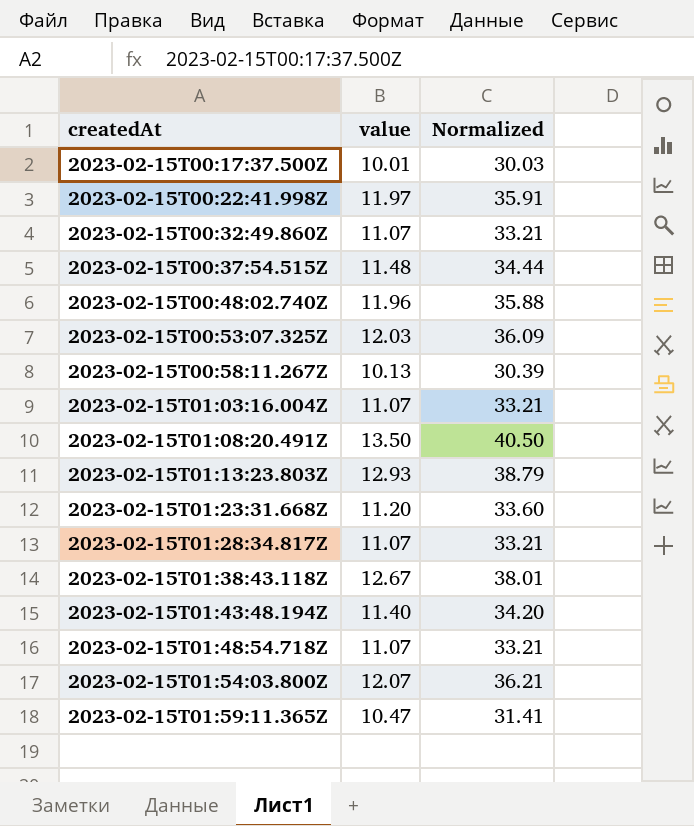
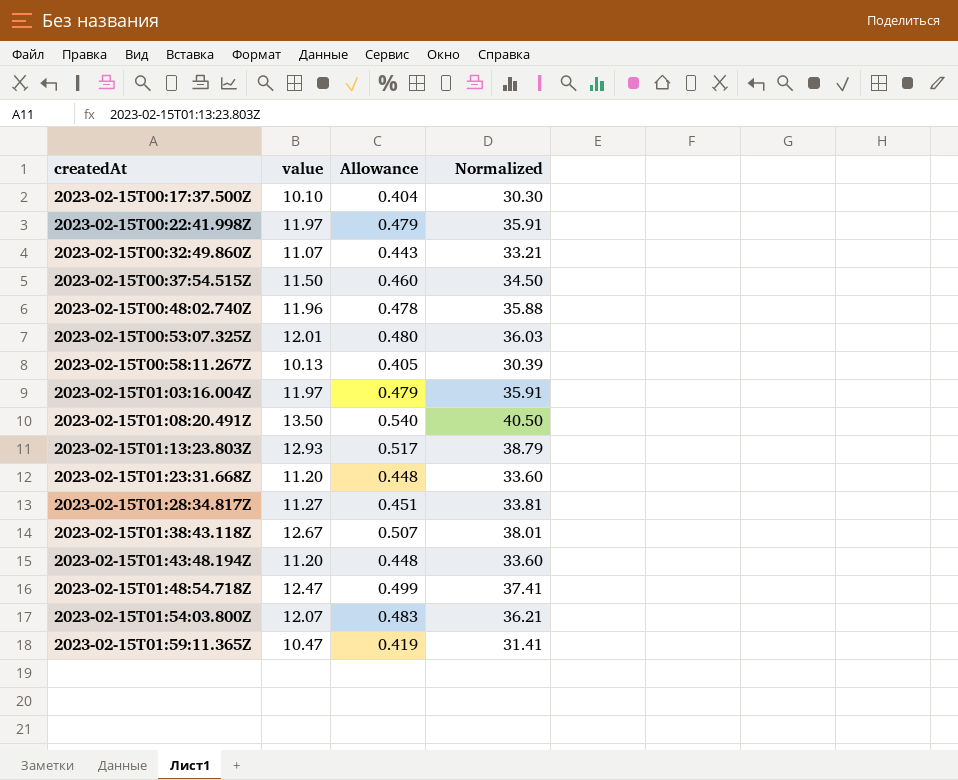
column Allowance | formula: none -> [value] * 0.04
2023-02-15T00:17:37.500Z | value: 10.01 -> 10.10
2023-02-15T00:17:37.500Z | Normalized: 30.03 -> 30.30
2023-02-15T00:37:54.515Z | value: 11.48 -> 11.50
2023-02-15T00:37:54.515Z | Normalized: 34.44 -> 34.50
2023-02-15T00:53:07.325Z | value: 12.03 -> 12.01
2023-02-15T00:53:07.325Z | Normalized: 36.09 -> 36.03
2023-02-15T01:03:16.004Z | value: 11.07 -> 11.97
2023-02-15T01:03:16.004Z | Normalized: 33.21 -> 35.91
2023-02-15T01:28:34.817Z | value: 11.07 -> 11.27
2023-02-15T01:28:34.817Z | Normalized: 33.21 -> 33.81
2023-02-15T01:43:48.194Z | value: 11.40 -> 11.20
2023-02-15T01:43:48.194Z | Normalized: 34.20 -> 33.60
2023-02-15T01:48:54.718Z | value: 11.07 -> 12.47
2023-02-15T01:48:54.718Z | Normalized: 33.21 -> 37.41

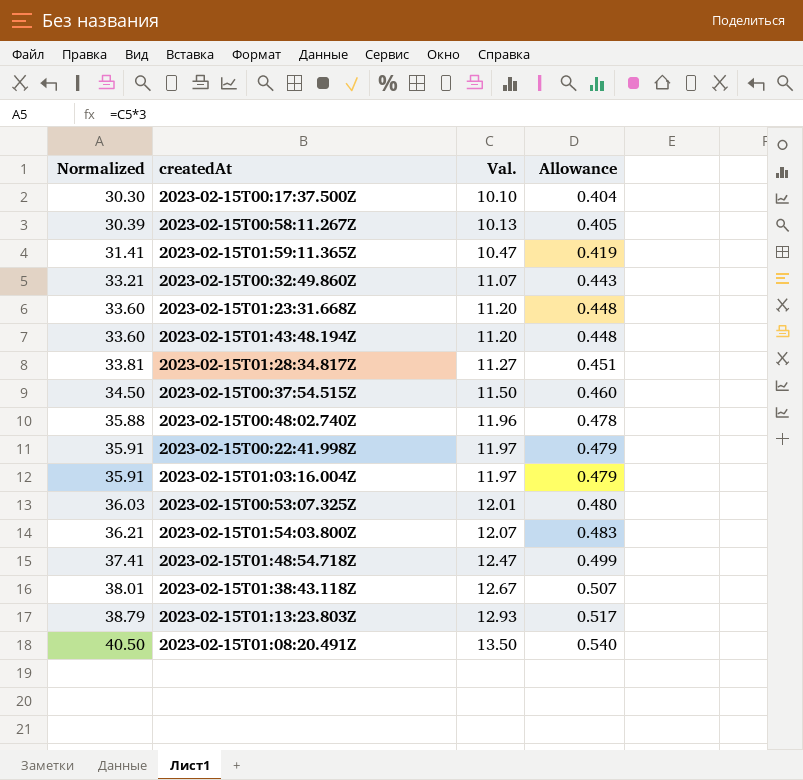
row order: createdAt ascending -> Normalized ascending
column Normalized | position: 4 -> 1
column name: value -> Val.

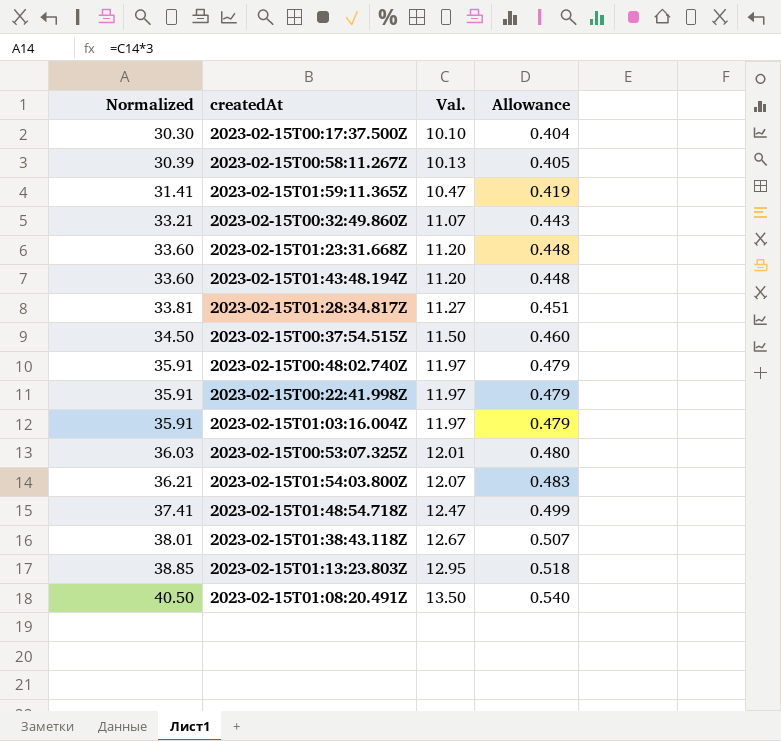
2023-02-15T00:48:02.740Z | Normalized: 35.88 -> 35.91
2023-02-15T00:48:02.740Z | Val.: 11.96 -> 11.97
2023-02-15T00:48:02.740Z | Allowance: 0.478 -> 0.479
2023-02-15T01:13:23.803Z | Normalized: 38.79 -> 38.85
2023-02-15T01:13:23.803Z | Val.: 12.93 -> 12.95
2023-02-15T01:13:23.803Z | Allowance: 0.517 -> 0.518

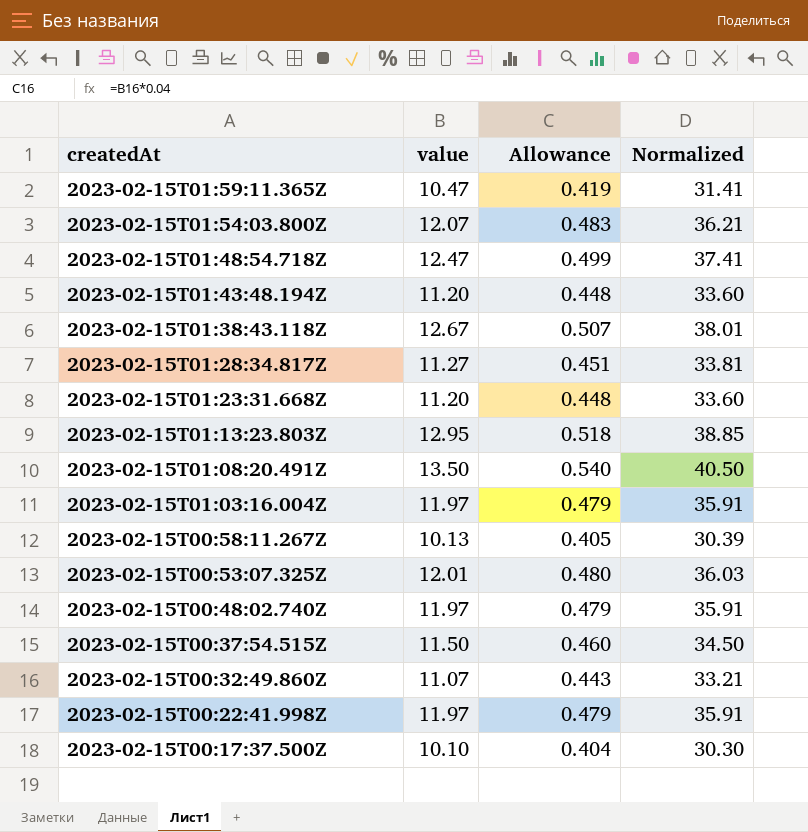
row order: Normalized ascending -> createdAt descending
column name: Val. -> value
column Normalized | position: 1 -> 4

